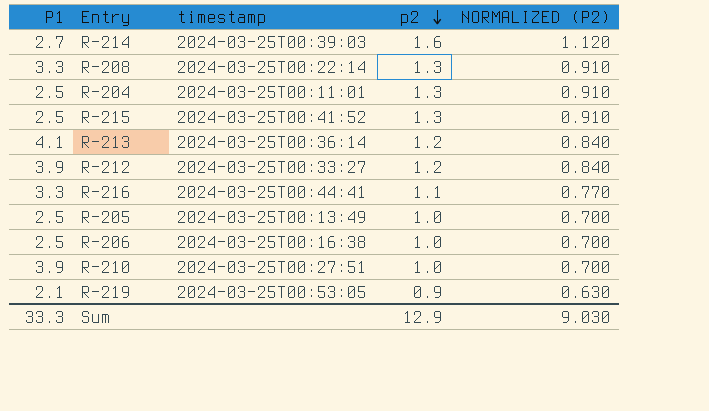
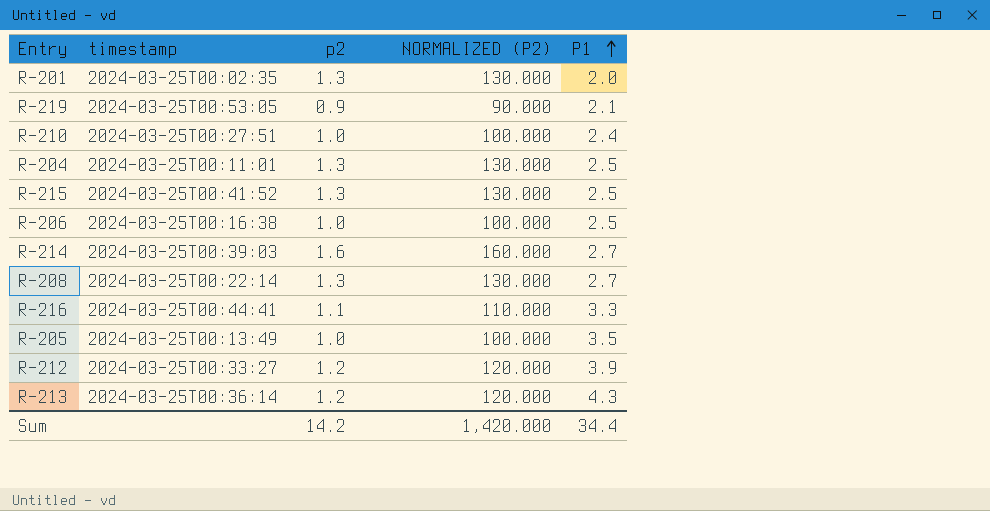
row order: p2 descending -> P1 ascending
column NORMALIZED (P2) | formula: [p2] * 0.7 -> [p2] * 100
column P1 | position: 1 -> 5
row R-201: none -> 2024-03-25T00:02:35 | 1.3 | 130.000 | 2.0
R-210 | P1: 3.9 -> 2.4
R-208 | P1: 3.3 -> 2.7
R-205 | P1: 2.5 -> 3.5
R-213 | P1: 4.1 -> 4.3
Sum | p2: 12.9 -> 14.2
Sum | NORMALIZED (P2): 9.030 -> 1,420.000
Sum | P1: 33.3 -> 34.4

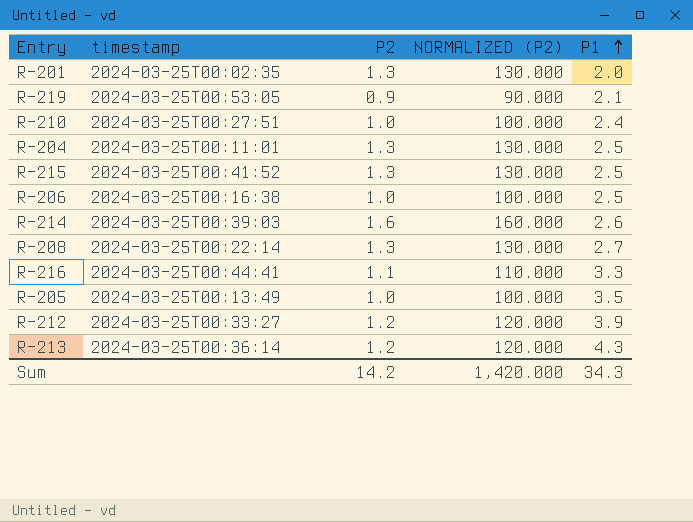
column name: p2 -> P2
R-214 | P1: 2.7 -> 2.6
Sum | P1: 34.4 -> 34.3

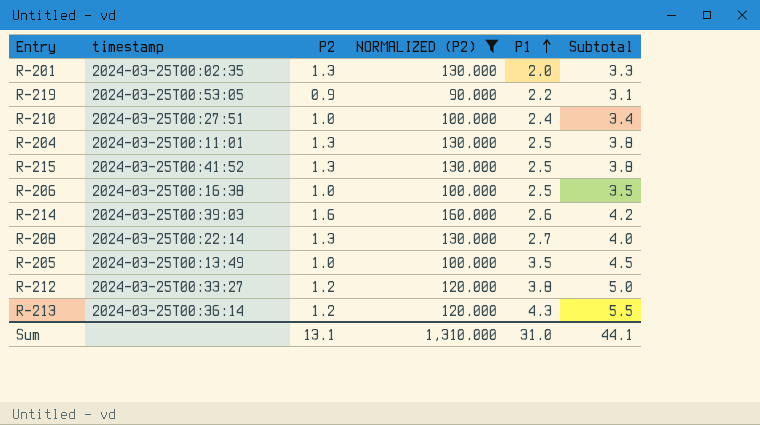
filter: none -> NORMALIZED (P2) != 110.000
column Subtotal | formula: none -> [P2] + [P1]
R-219 | P1: 2.1 -> 2.2
R-212 | P1: 3.9 -> 3.8
Sum | P2: 14.2 -> 13.1
Sum | NORMALIZED (P2): 1,420.000 -> 1,310.000
Sum | P1: 34.3 -> 31.0

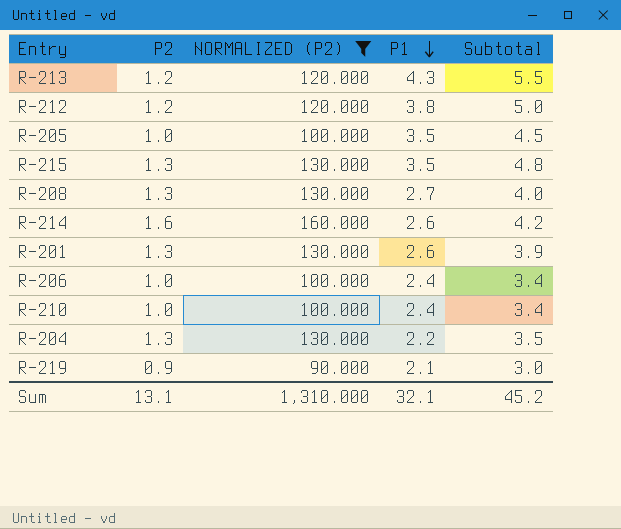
row order: P1 ascending -> P1 descending
column timestamp | position: 2 -> none
R-215 | P1: 2.5 -> 3.5
R-215 | Subtotal: 3.8 -> 4.8
R-201 | P1: 2.0 -> 2.6
R-201 | Subtotal: 3.3 -> 3.9
R-206 | P1: 2.5 -> 2.4
R-206 | Subtotal: 3.5 -> 3.4
R-204 | P1: 2.5 -> 2.2
R-204 | Subtotal: 3.8 -> 3.5
R-219 | P1: 2.2 -> 2.1
R-219 | Subtotal: 3.1 -> 3.0
Sum | P1: 31.0 -> 32.1
Sum | Subtotal: 44.1 -> 45.2

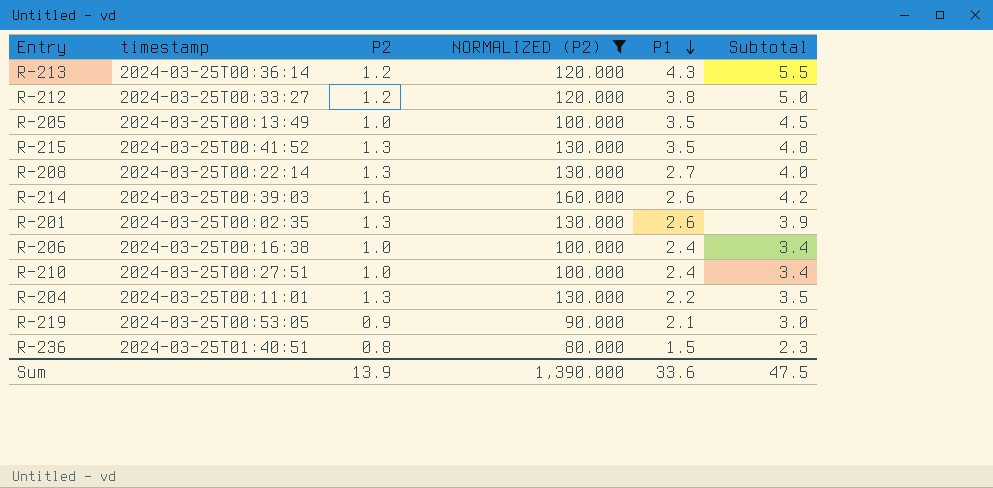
column timestamp | position: none -> 2
row R-236: none -> 2024-03-25T01:40:51 | 0.8 | 80.000 | 1.5 | 2.3
Sum | P2: 13.1 -> 13.9
Sum | NORMALIZED (P2): 1,310.000 -> 1,390.000
Sum | P1: 32.1 -> 33.6
Sum | Subtotal: 45.2 -> 47.5

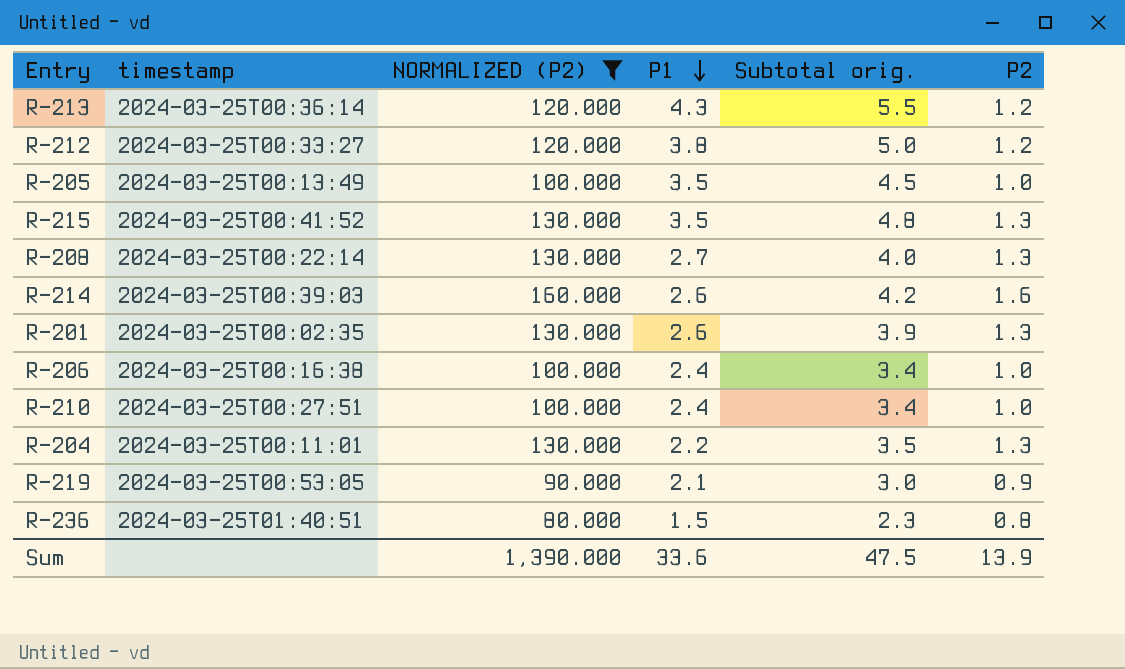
column name: Subtotal -> Subtotal orig.
column P2 | position: 3 -> 6

